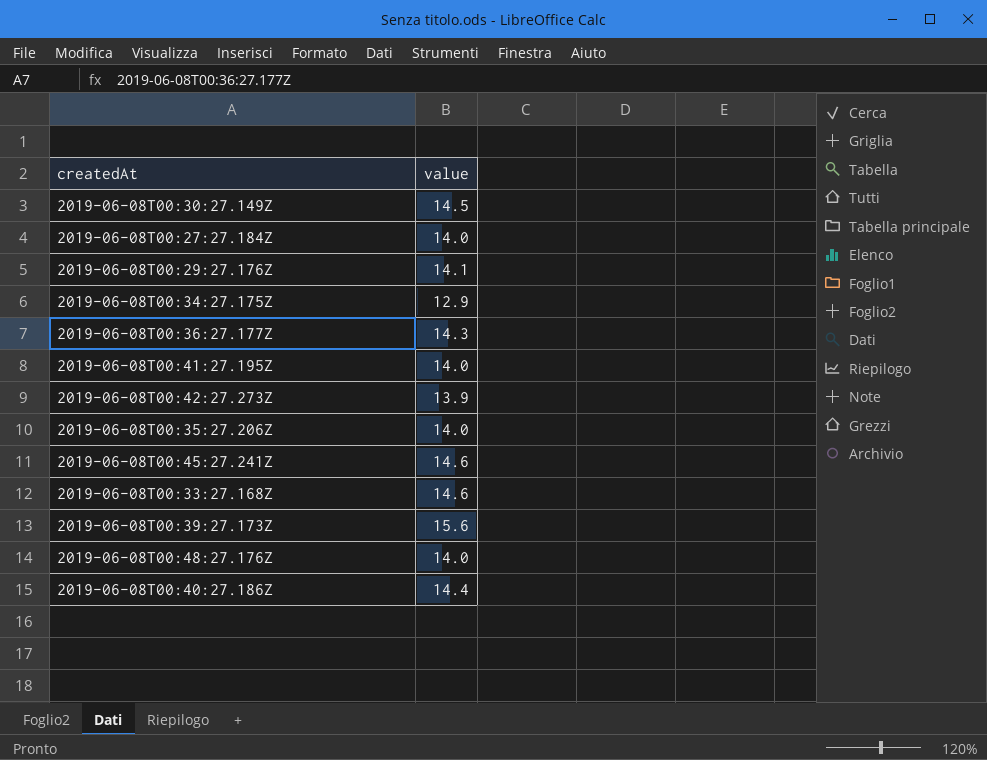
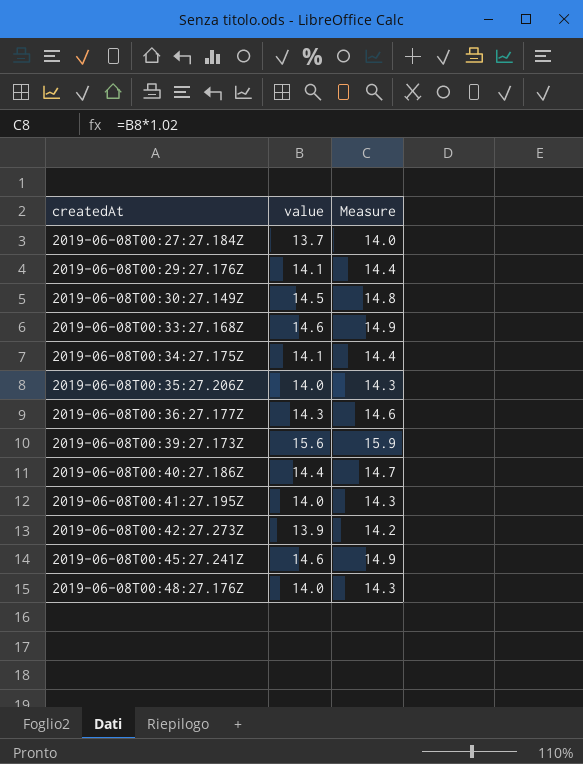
row order: none -> createdAt ascending
column Measure | formula: none -> [value] * 1.02
2019-06-08T00:27:27.184Z | value: 14.0 -> 13.7
2019-06-08T00:34:27.175Z | value: 12.9 -> 14.1

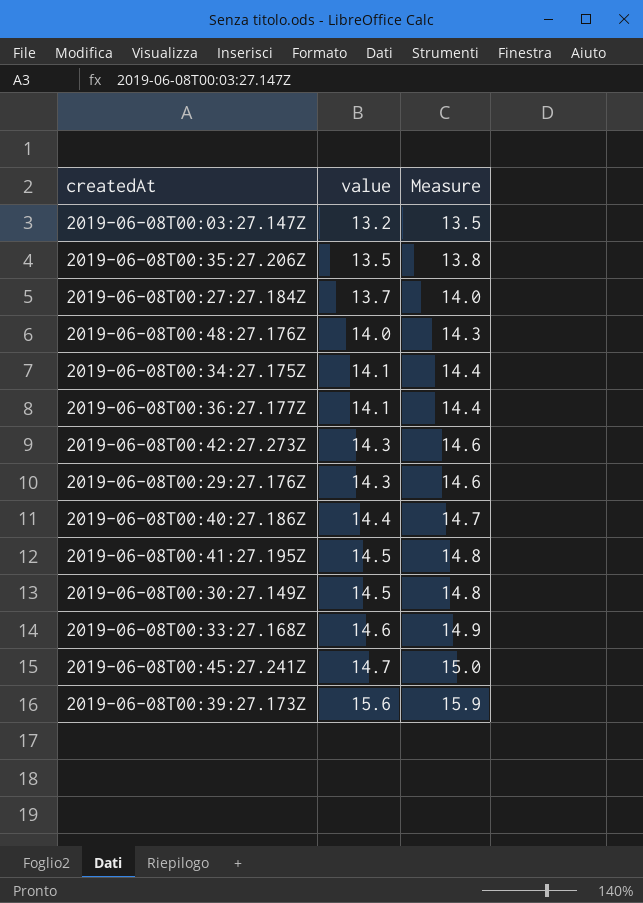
row order: createdAt ascending -> value ascending
row 2019-06-08T00:03:27.147Z: none -> 13.2 | 13.5
2019-06-08T00:35:27.206Z | value: 14.0 -> 13.5
2019-06-08T00:35:27.206Z | Measure: 14.3 -> 13.8
2019-06-08T00:36:27.177Z | value: 14.3 -> 14.1
2019-06-08T00:36:27.177Z | Measure: 14.6 -> 14.4
2019-06-08T00:42:27.273Z | value: 13.9 -> 14.3
2019-06-08T00:42:27.273Z | Measure: 14.2 -> 14.6
2019-06-08T00:29:27.176Z | value: 14.1 -> 14.3
2019-06-08T00:29:27.176Z | Measure: 14.4 -> 14.6
2019-06-08T00:41:27.195Z | value: 14.0 -> 14.5
2019-06-08T00:41:27.195Z | Measure: 14.3 -> 14.8
2019-06-08T00:45:27.241Z | value: 14.6 -> 14.7
2019-06-08T00:45:27.241Z | Measure: 14.9 -> 15.0

